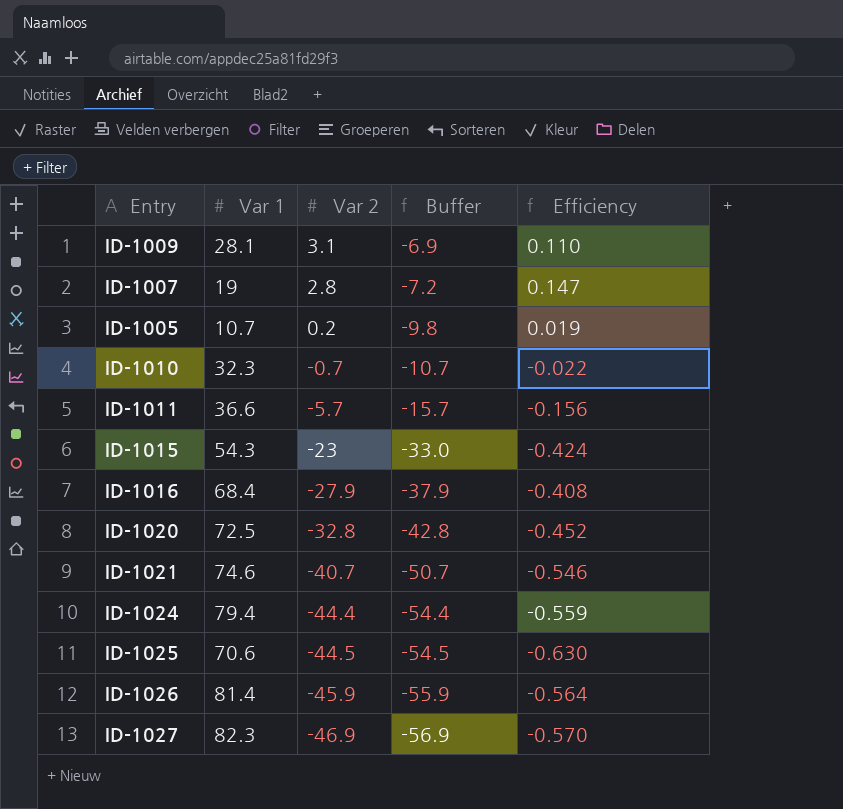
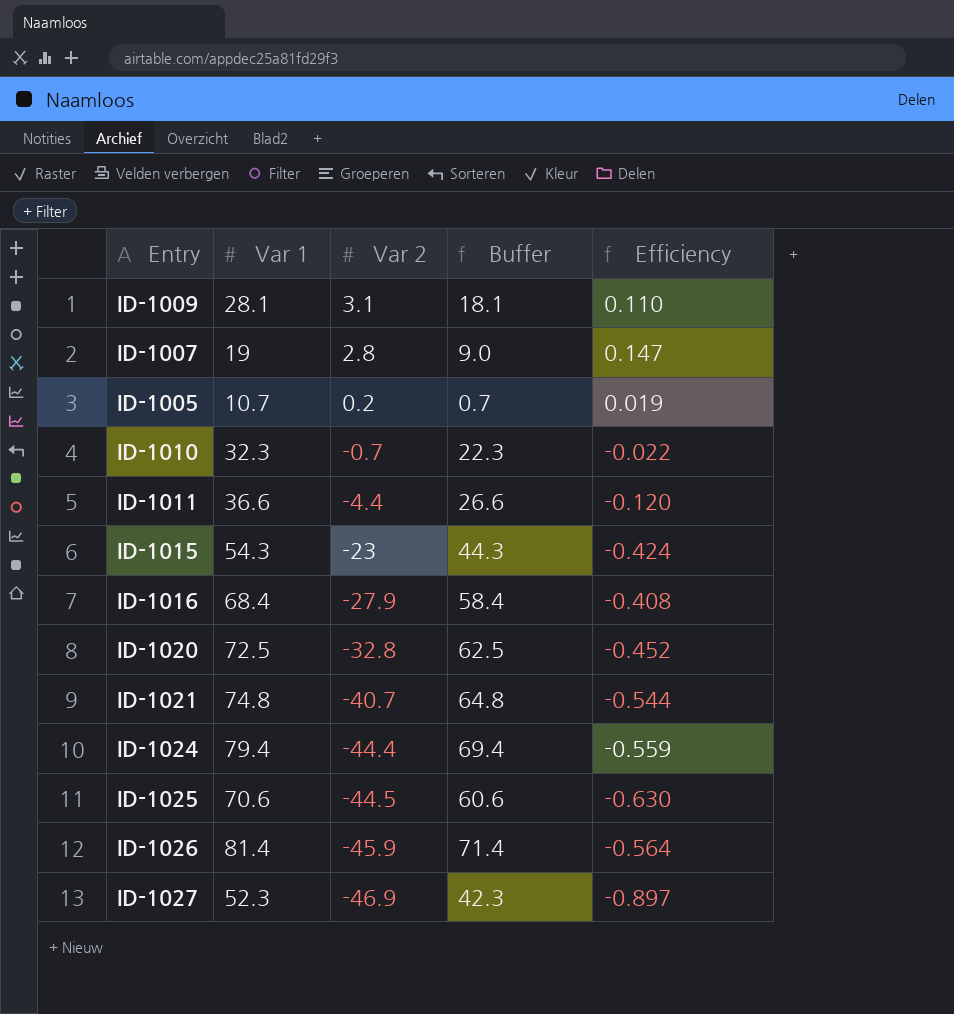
column Buffer | formula: [Var 2] - 10 -> [Var 1] - 10
ID-1011 | Var 2: -5.7 -> -4.4
ID-1011 | Efficiency: -0.156 -> -0.120
ID-1021 | Var 1: 74.6 -> 74.8
ID-1021 | Efficiency: -0.546 -> -0.544
ID-1027 | Var 1: 82.3 -> 52.3
ID-1027 | Efficiency: -0.570 -> -0.897

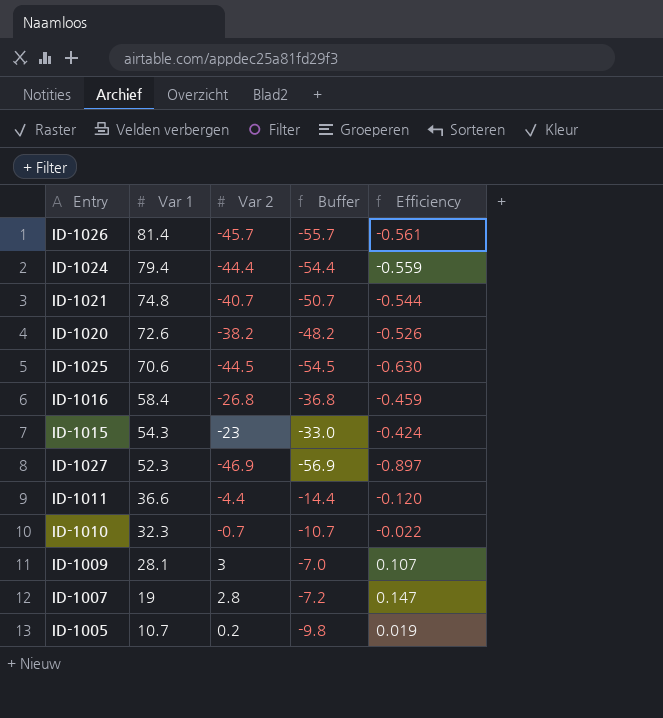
row order: Var 2 descending -> Var 1 descending
column Buffer | formula: [Var 1] - 10 -> [Var 2] - 10
ID-1026 | Var 2: -45.9 -> -45.7
ID-1026 | Efficiency: -0.564 -> -0.561
ID-1020 | Var 1: 72.5 -> 72.6
ID-1020 | Var 2: -32.8 -> -38.2
ID-1020 | Efficiency: -0.452 -> -0.526
ID-1016 | Var 1: 68.4 -> 58.4
ID-1016 | Var 2: -27.9 -> -26.8
ID-1016 | Efficiency: -0.408 -> -0.459
ID-1009 | Var 2: 3.1 -> 3
ID-1009 | Efficiency: 0.110 -> 0.107

